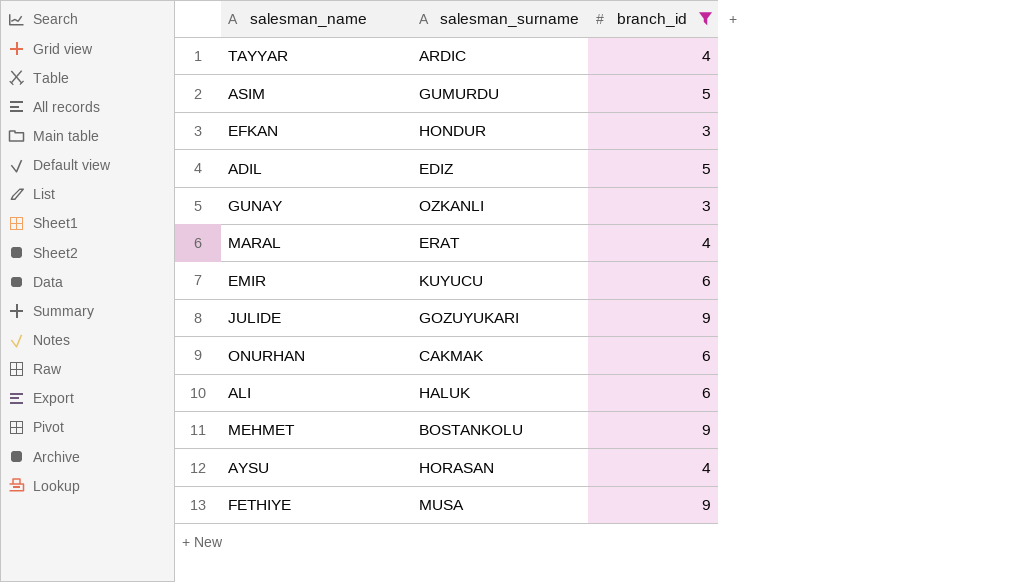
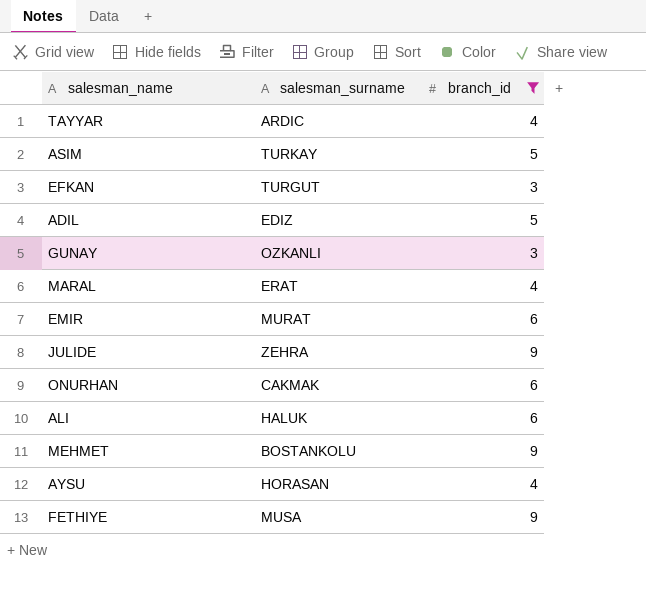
ASIM | salesman_surname: GUMURDU -> TURKAY
EFKAN | salesman_surname: HONDUR -> TURGUT
EMIR | salesman_surname: KUYUCU -> MURAT
JULIDE | salesman_surname: GOZUYUKARI -> ZEHRA

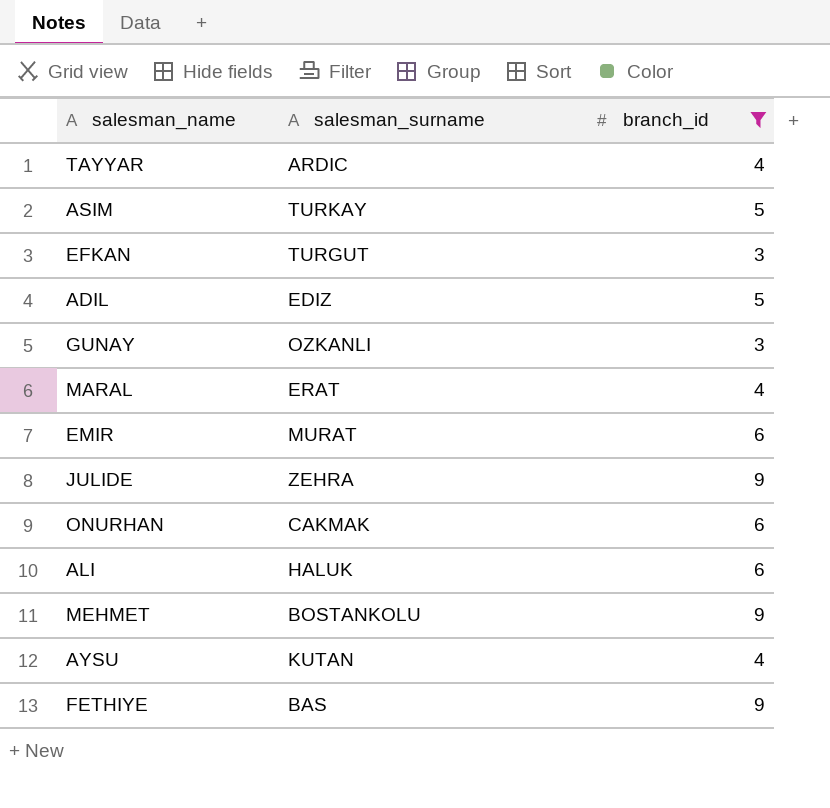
AYSU | salesman_surname: HORASAN -> KUTAN
FETHIYE | salesman_surname: MUSA -> BAS

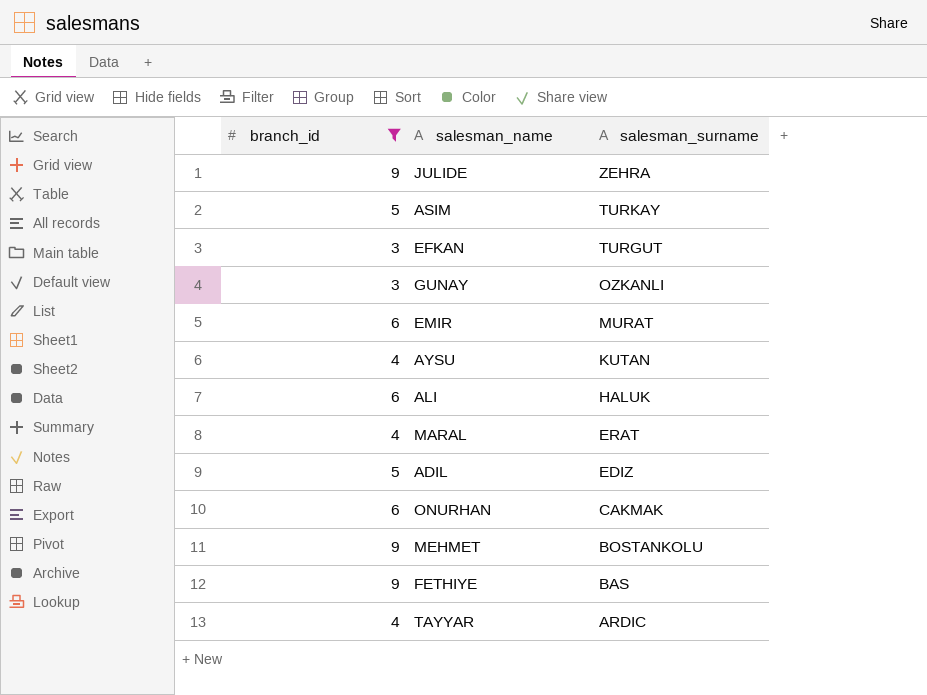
row order: none -> salesman_surname descending
column branch_id | position: 3 -> 1

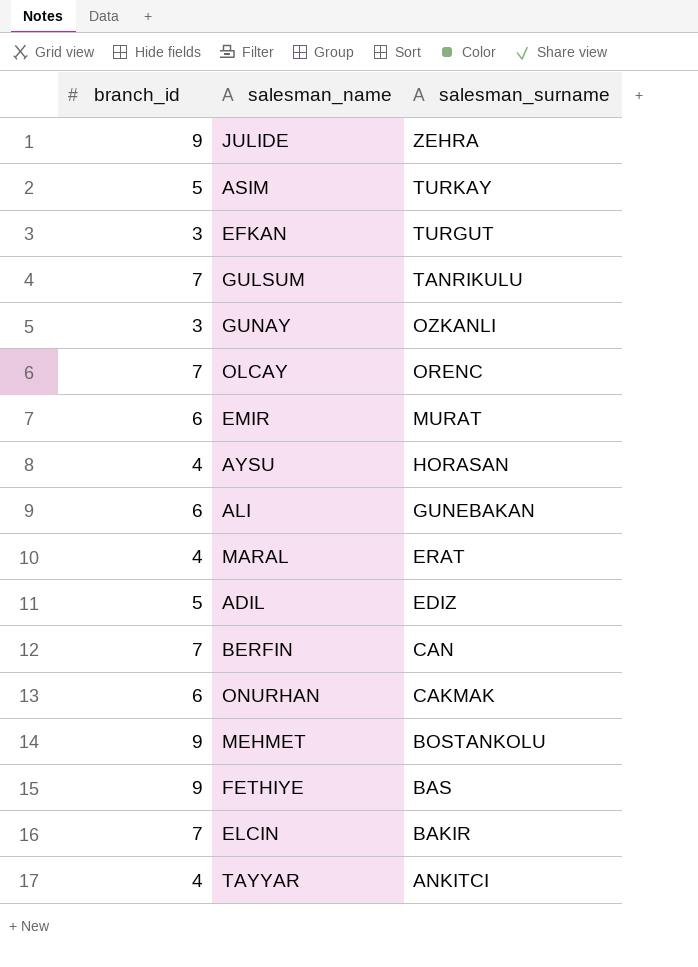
filter: branch_id != 7 -> none
AYSU | salesman_surname: KUTAN -> HORASAN
ALI | salesman_surname: HALUK -> GUNEBAKAN
TAYYAR | salesman_surname: ARDIC -> ANKITCI

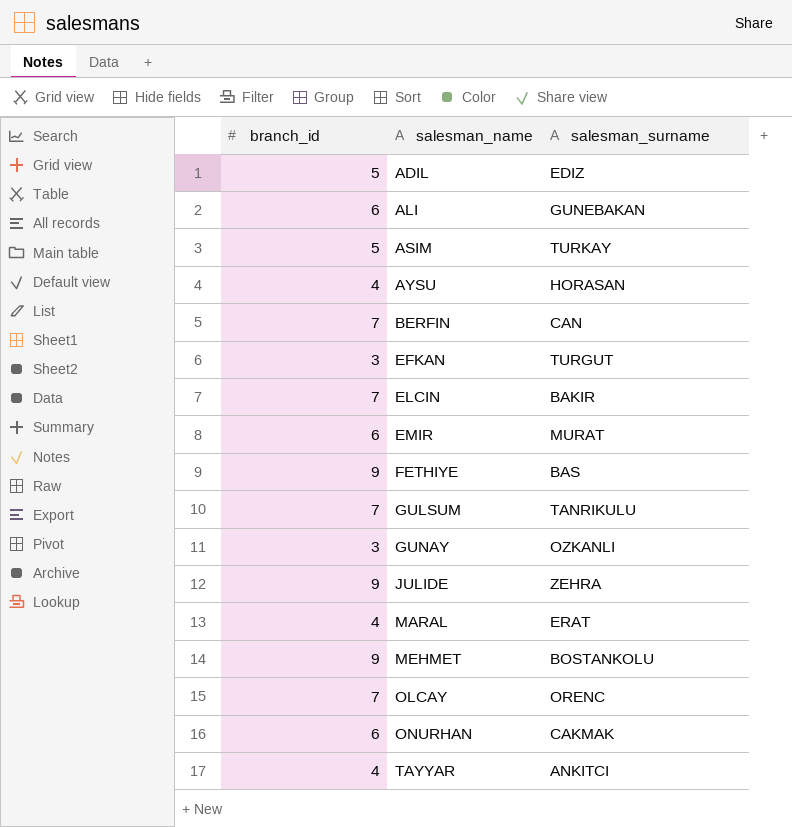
row order: salesman_surname descending -> salesman_name ascending

